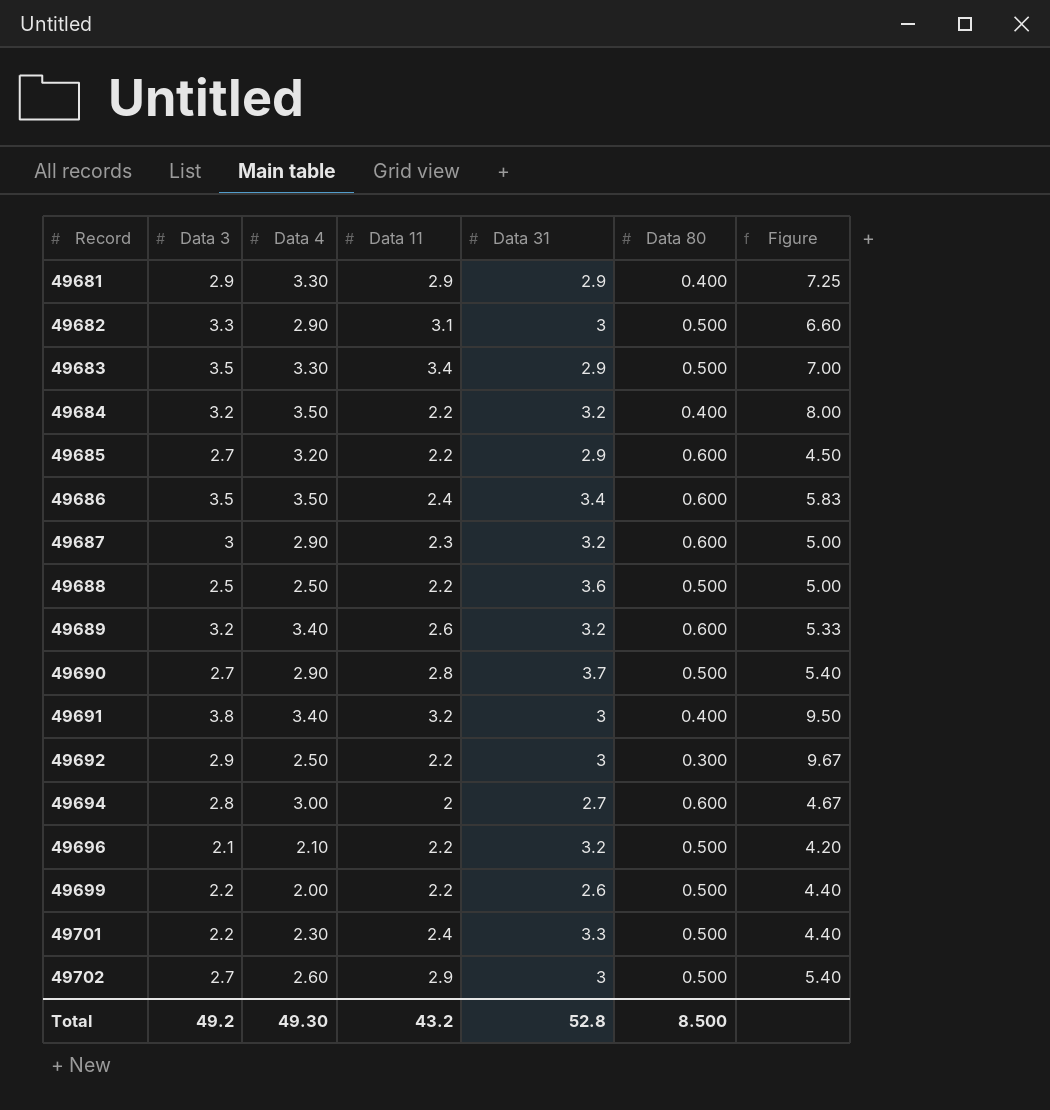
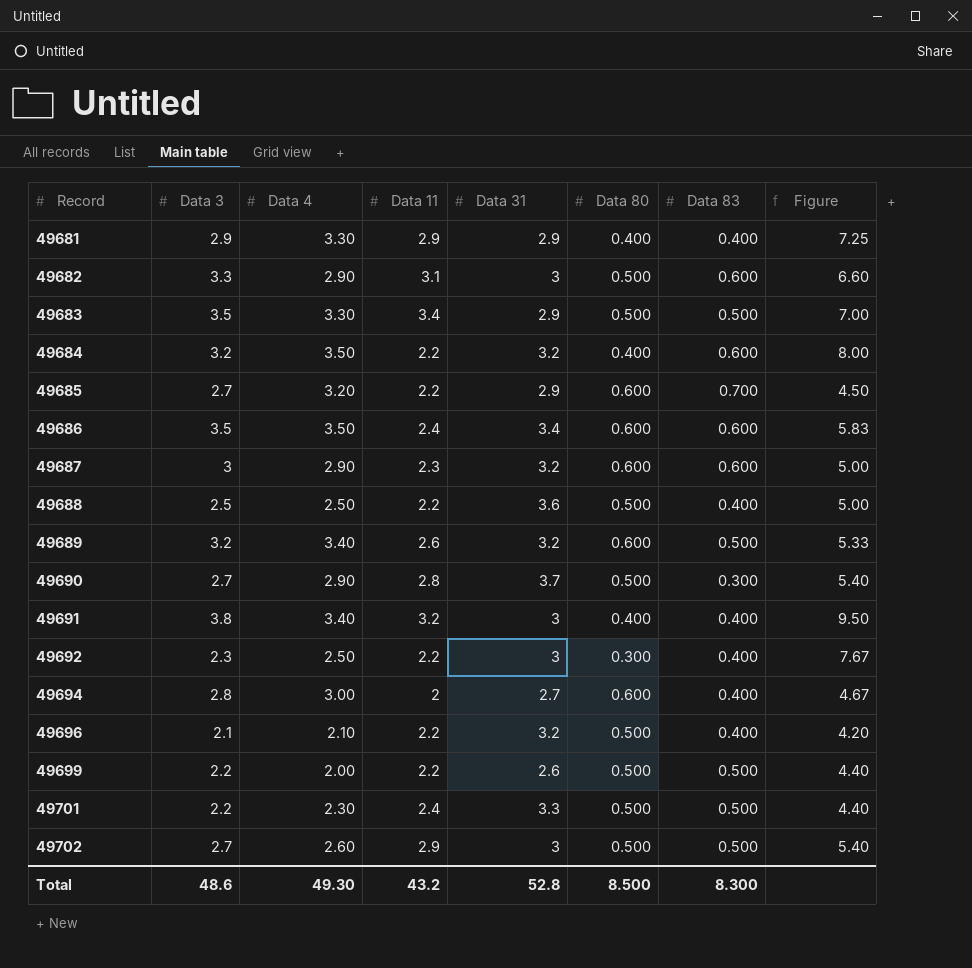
column Data 83 | position: none -> 7
49692 | Data 3: 2.9 -> 2.3
49692 | Figure: 9.67 -> 7.67
Total | Data 3: 49.2 -> 48.6

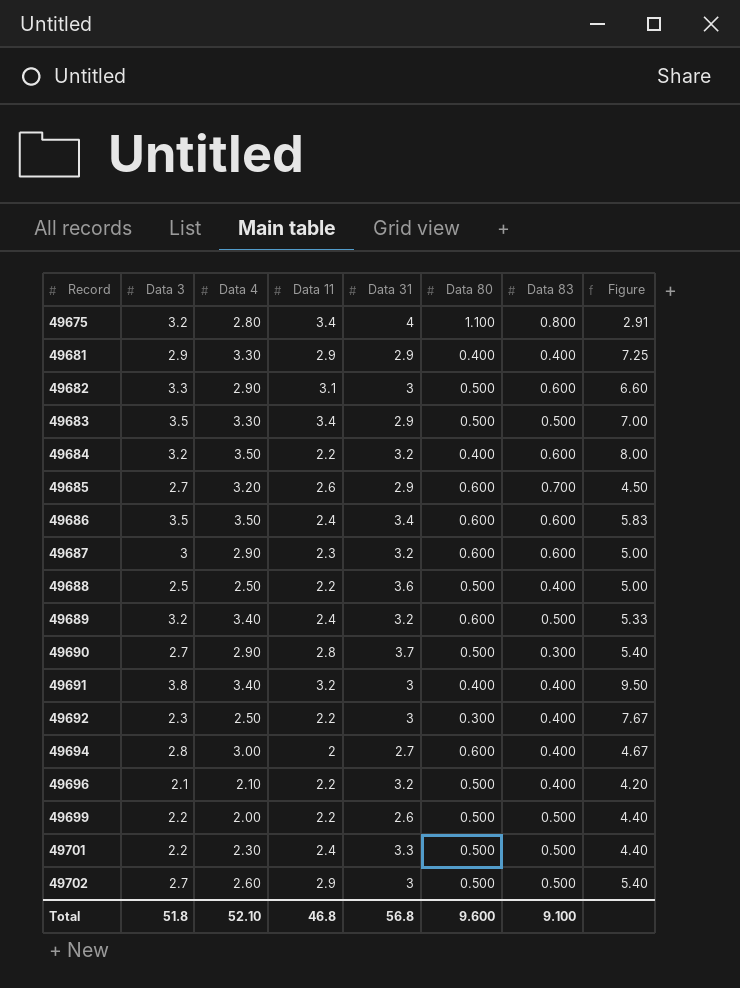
row 49675: none -> 3.2 | 2.80 | 3.4 | 4 | 1.100 | 0.800 | 2.91
49685 | Data 11: 2.2 -> 2.6
49689 | Data 11: 2.6 -> 2.4
Total | Data 3: 48.6 -> 51.8
Total | Data 4: 49.30 -> 52.10
Total | Data 11: 43.2 -> 46.8
Total | Data 31: 52.8 -> 56.8
Total | Data 80: 8.500 -> 9.600
Total | Data 83: 8.300 -> 9.100

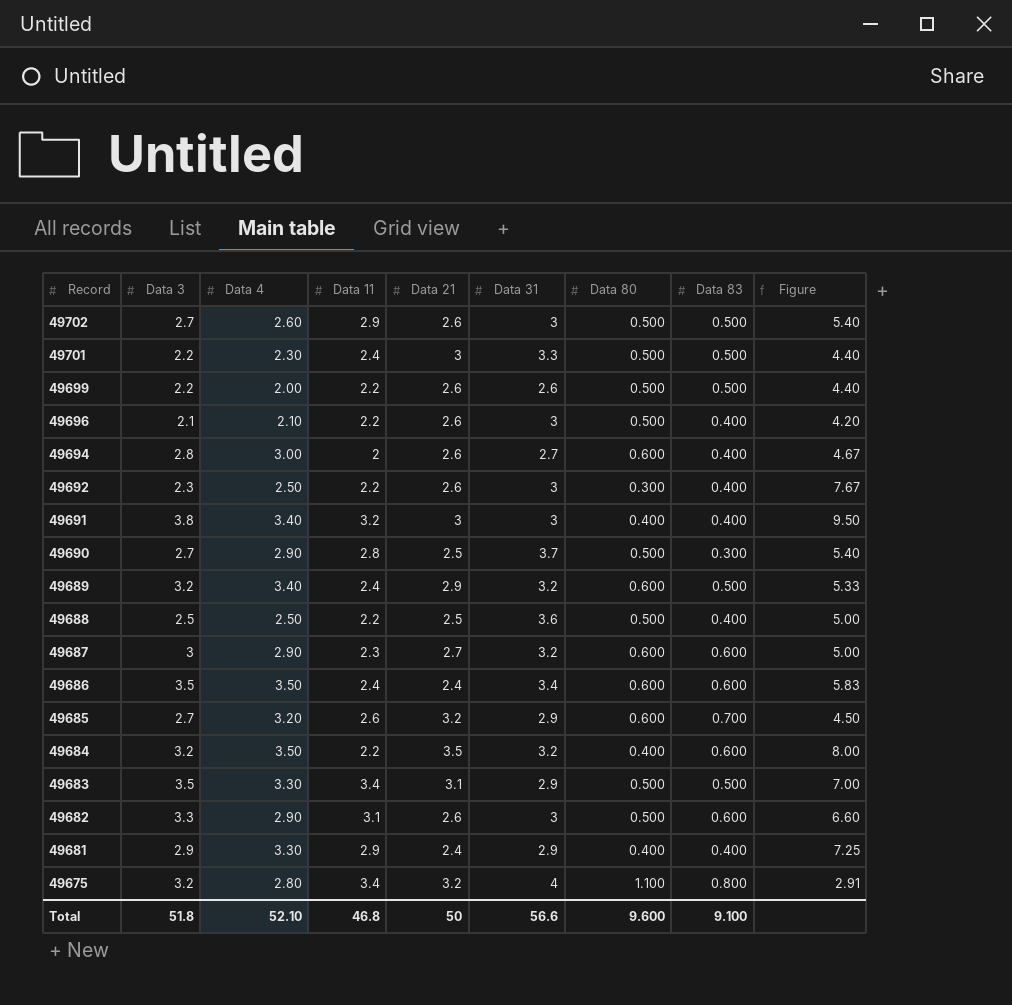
row order: Record ascending -> Record descending
column Data 21 | position: none -> 5
49696 | Data 31: 3.2 -> 3
Total | Data 31: 56.8 -> 56.6

